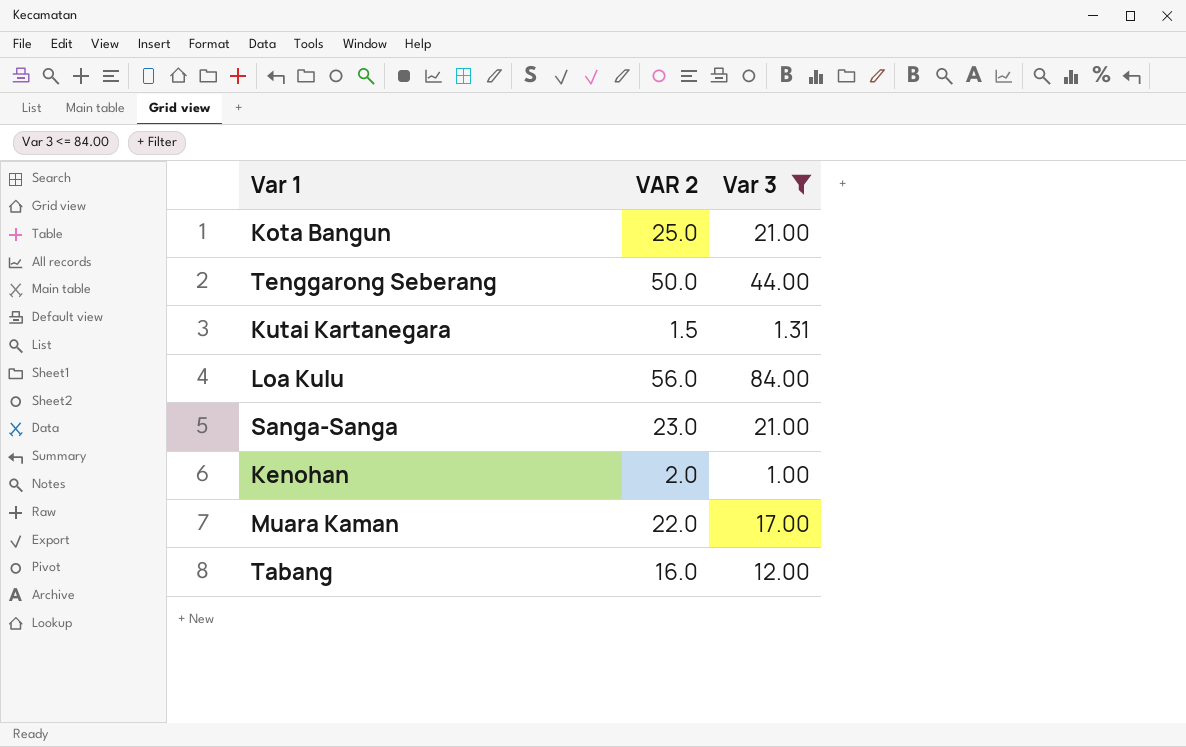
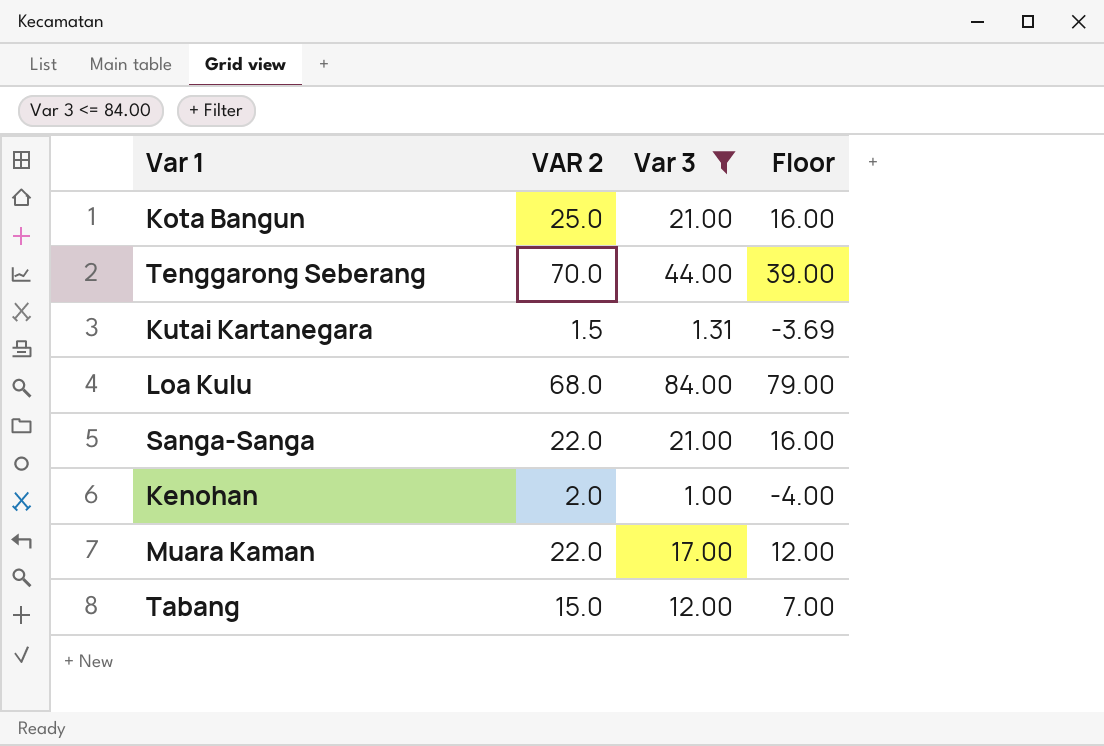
column Floor | formula: none -> [Var 3] - 5
Tenggarong Seberang | VAR 2: 50.0 -> 70.0
Loa Kulu | VAR 2: 56.0 -> 68.0
Sanga-Sanga | VAR 2: 23.0 -> 22.0
Tabang | VAR 2: 16.0 -> 15.0

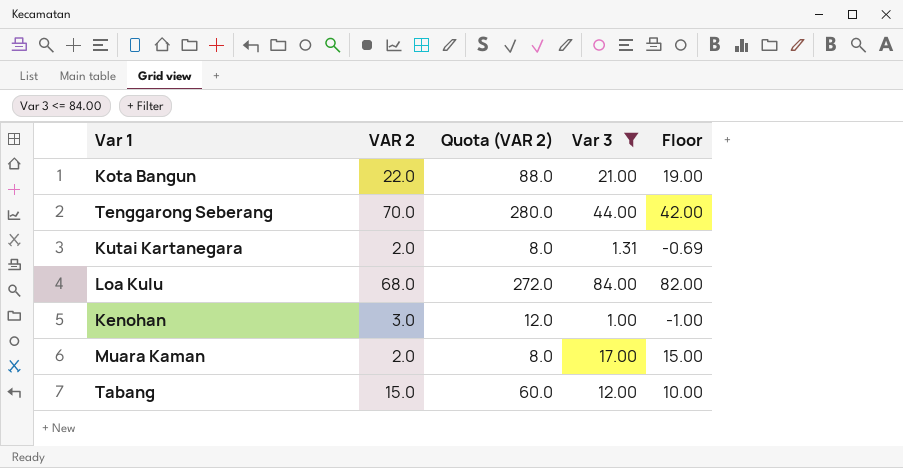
column Quota (VAR 2) | formula: none -> [VAR 2] * 4
column Floor | formula: [Var 3] - 5 -> [Var 3] - 2
row Sanga-Sanga: 22.0 | 21.00 | 16.00 -> none
Kota Bangun | VAR 2: 25.0 -> 22.0
Kutai Kartanegara | VAR 2: 1.5 -> 2.0
Kenohan | VAR 2: 2.0 -> 3.0
Muara Kaman | VAR 2: 22.0 -> 2.0

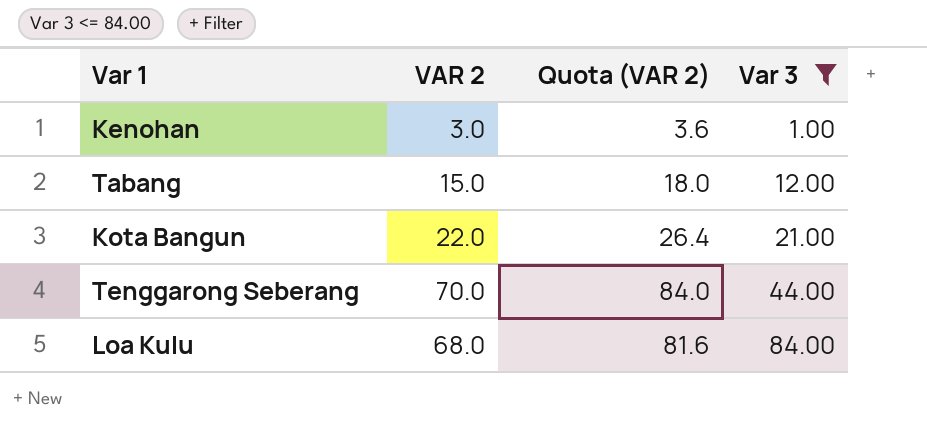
row order: none -> Var 3 ascending
column Floor | formula: [Var 3] - 2 -> none
column Quota (VAR 2) | formula: [VAR 2] * 4 -> [VAR 2] * 1.2
row Kutai Kartanegara: 2.0 | 8.0 | 1.31 | -0.69 -> none
row Muara Kaman: 2.0 | 8.0 | 17.00 | 15.00 -> none

